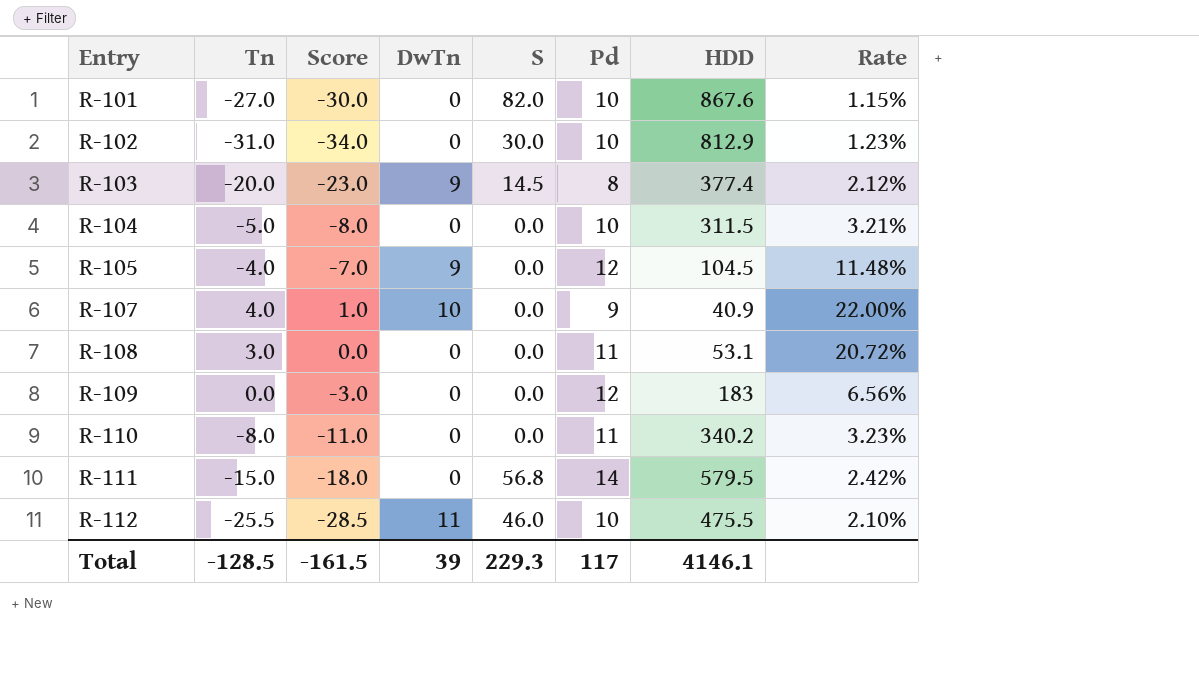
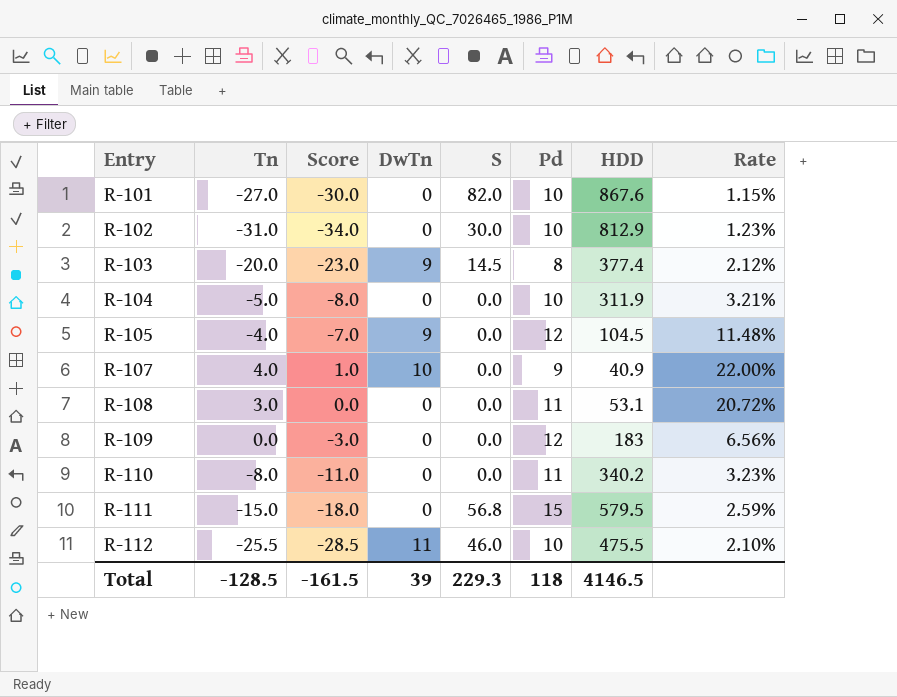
R-104 | HDD: 311.5 -> 311.9
R-111 | Pd: 14 -> 15
R-111 | Rate: 2.42% -> 2.59%
Total | Pd: 117 -> 118
Total | HDD: 4146.1 -> 4146.5

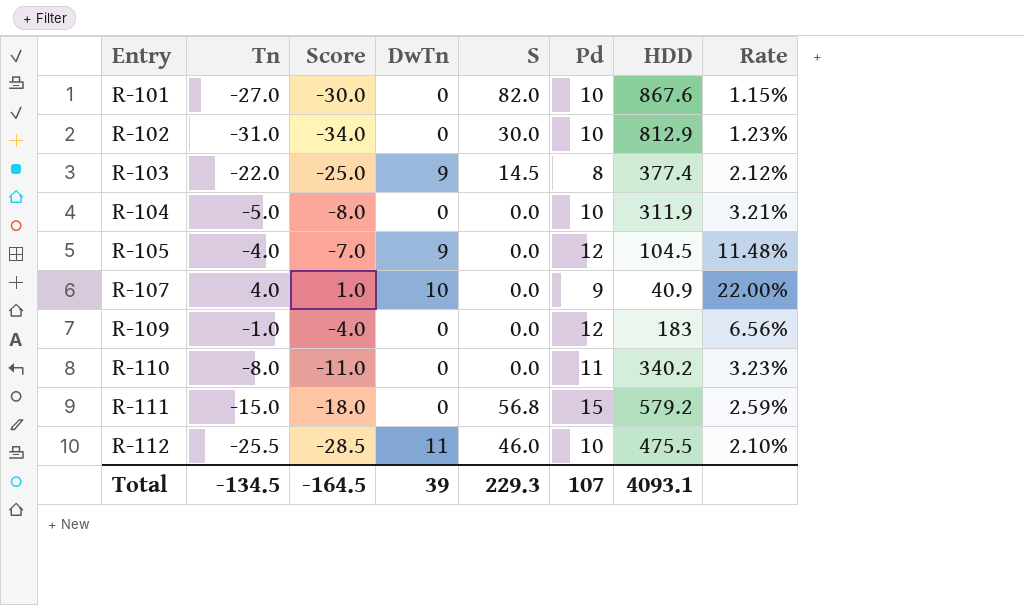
row R-108: 3.0 | 0.0 | 0 | 0.0 | 11 | 53.1 | 20.72% -> none
R-103 | Tn: -20.0 -> -22.0
R-103 | Score: -23.0 -> -25.0
R-109 | Tn: 0.0 -> -1.0
R-109 | Score: -3.0 -> -4.0
R-111 | HDD: 579.5 -> 579.2
Total | Tn: -128.5 -> -134.5
Total | Score: -161.5 -> -164.5
Total | Pd: 118 -> 107
Total | HDD: 4146.5 -> 4093.1

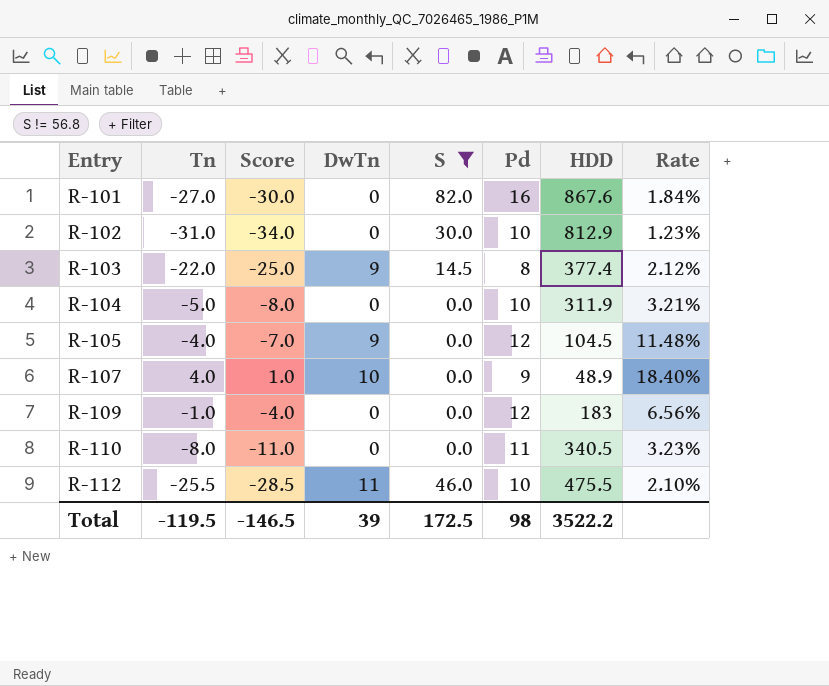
filter: none -> S != 56.8
R-101 | Pd: 10 -> 16
R-101 | Rate: 1.15% -> 1.84%
R-107 | HDD: 40.9 -> 48.9
R-107 | Rate: 22.00% -> 18.40%
R-110 | HDD: 340.2 -> 340.5
Total | Tn: -134.5 -> -119.5
Total | Score: -164.5 -> -146.5
Total | S: 229.3 -> 172.5
Total | Pd: 107 -> 98
Total | HDD: 4093.1 -> 3522.2

